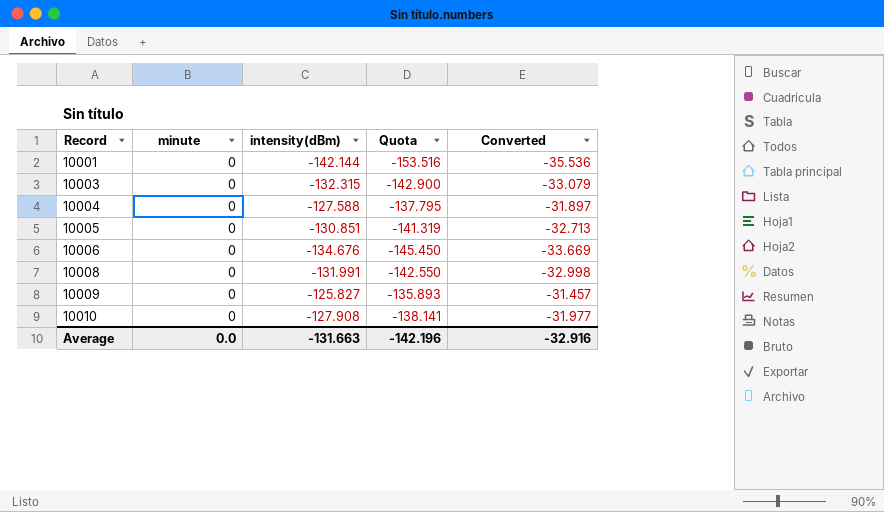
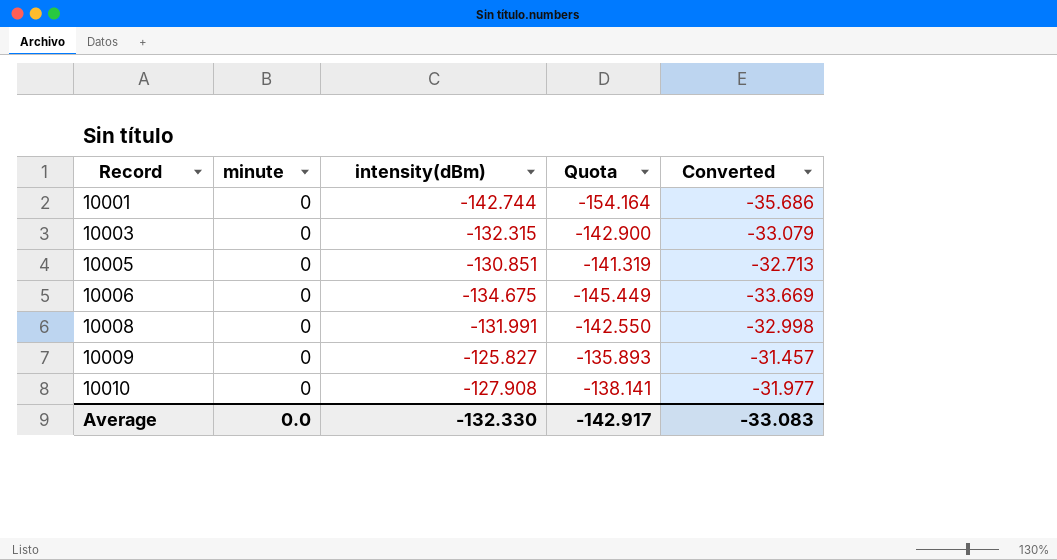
row 10004: 0 | -127.588 | -137.795 | -31.897 -> none
10001 | intensity(dBm): -142.144 -> -142.744
10001 | Quota: -153.516 -> -154.164
10001 | Converted: -35.536 -> -35.686
10006 | intensity(dBm): -134.676 -> -134.675
10006 | Quota: -145.450 -> -145.449
Average | intensity(dBm): -131.663 -> -132.330
Average | Quota: -142.196 -> -142.917
Average | Converted: -32.916 -> -33.083

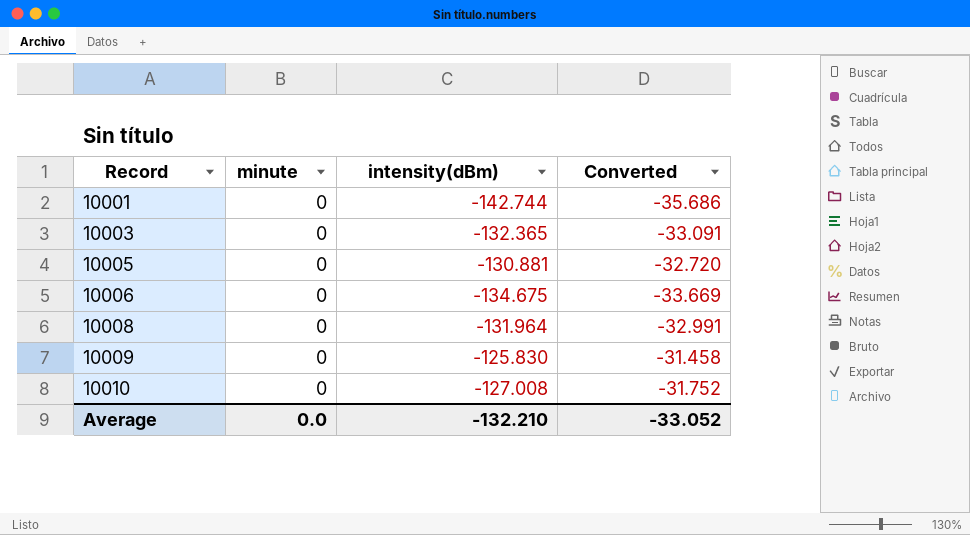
column Quota | formula: [intensity(dBm)] * 1.08 -> none
10003 | intensity(dBm): -132.315 -> -132.365
10003 | Converted: -33.079 -> -33.091
10005 | intensity(dBm): -130.851 -> -130.881
10005 | Converted: -32.713 -> -32.720
10008 | intensity(dBm): -131.991 -> -131.964
10008 | Converted: -32.998 -> -32.991
10009 | intensity(dBm): -125.827 -> -125.830
10009 | Converted: -31.457 -> -31.458
10010 | intensity(dBm): -127.908 -> -127.008
10010 | Converted: -31.977 -> -31.752
Average | intensity(dBm): -132.330 -> -132.210
Average | Converted: -33.083 -> -33.052

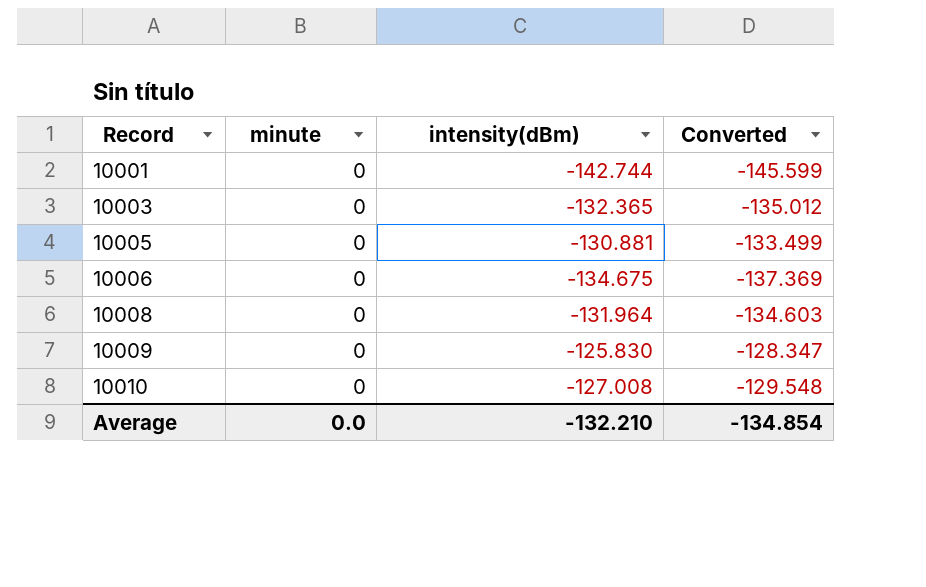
column Converted | formula: [intensity(dBm)] * 0.25 -> [intensity(dBm)] * 1.02
Average | Converted: -33.052 -> -134.854

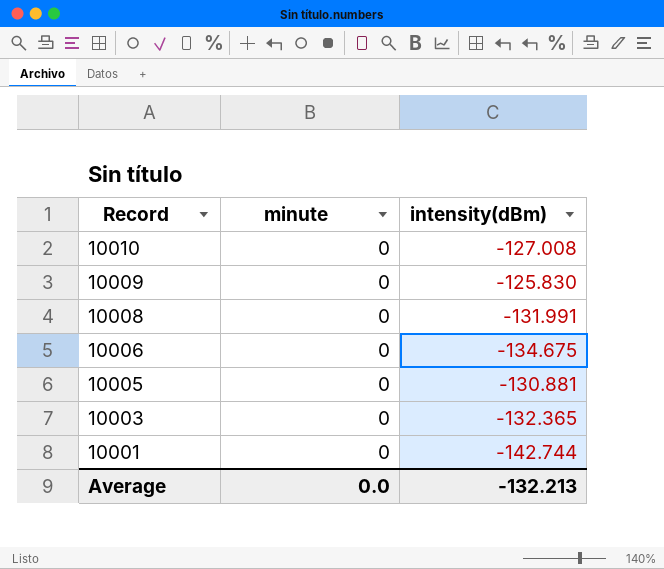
row order: Record ascending -> Record descending
column Converted | formula: [intensity(dBm)] * 1.02 -> none
10008 | intensity(dBm): -131.964 -> -131.991
Average | intensity(dBm): -132.210 -> -132.213

